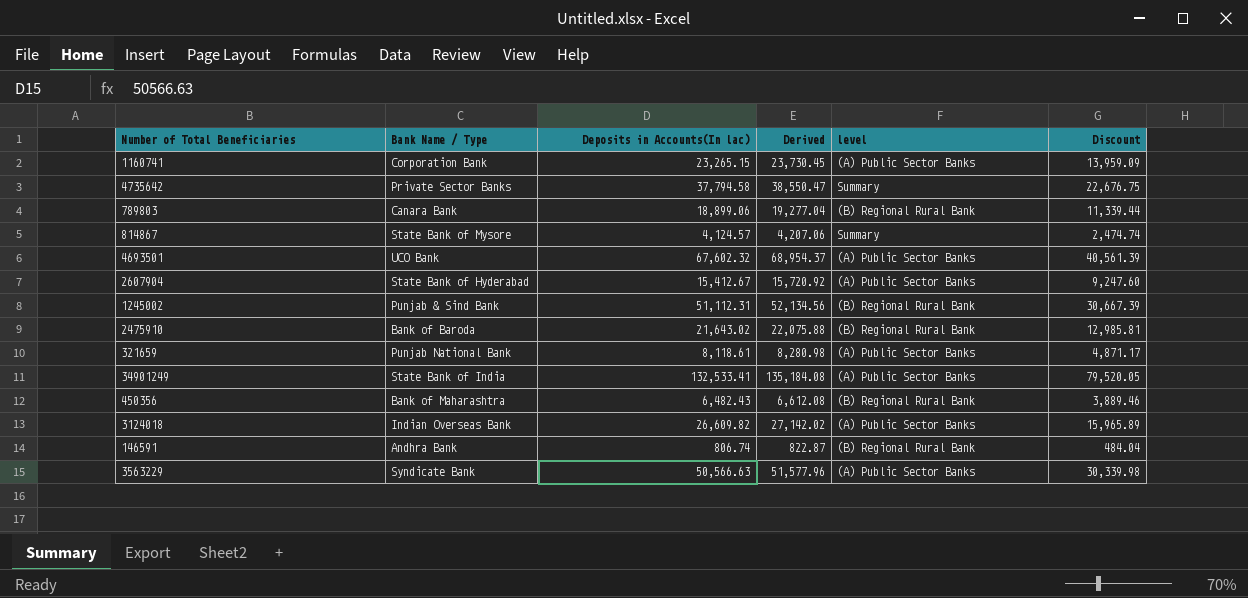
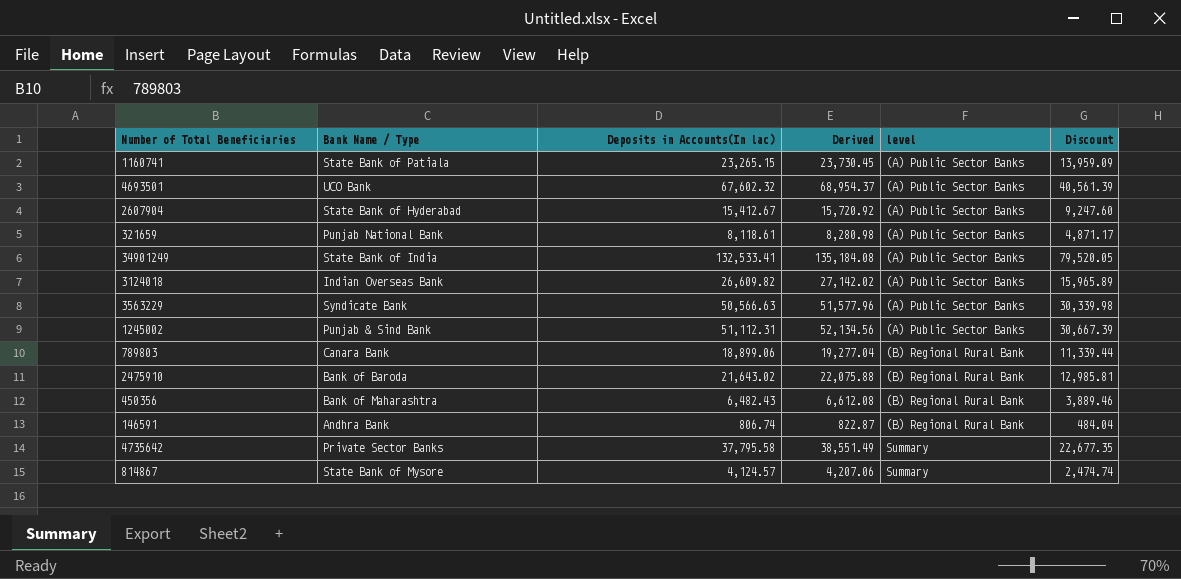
row order: none -> level ascending
1160741 | Bank Name / Type: Corporation Bank -> State Bank of Patiala
1245002 | level: (B) Regional Rural Bank -> (A) Public Sector Banks
4735642 | Deposits in Accounts(In lac): 37,794.58 -> 37,795.58
4735642 | Derived: 38,550.47 -> 38,551.49
4735642 | Discount: 22,676.75 -> 22,677.35

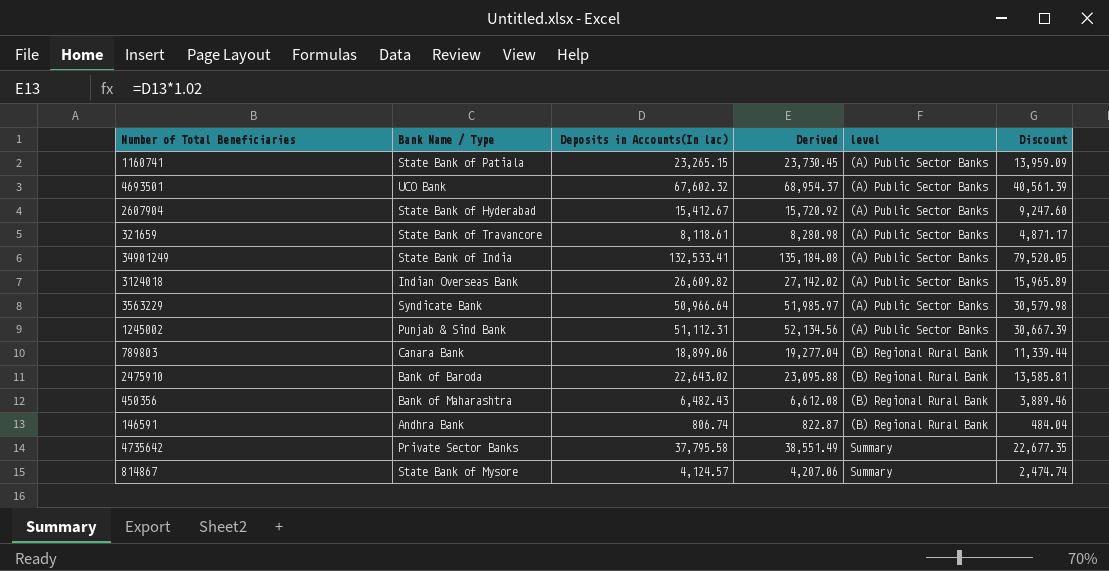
321659 | Bank Name / Type: Punjab National Bank -> State Bank of Travancore
3563229 | Deposits in Accounts(In lac): 50,566.63 -> 50,966.64
3563229 | Derived: 51,577.96 -> 51,985.97
3563229 | Discount: 30,339.98 -> 30,579.98
2475910 | Deposits in Accounts(In lac): 21,643.02 -> 22,643.02
2475910 | Derived: 22,075.88 -> 23,095.88
2475910 | Discount: 12,985.81 -> 13,585.81

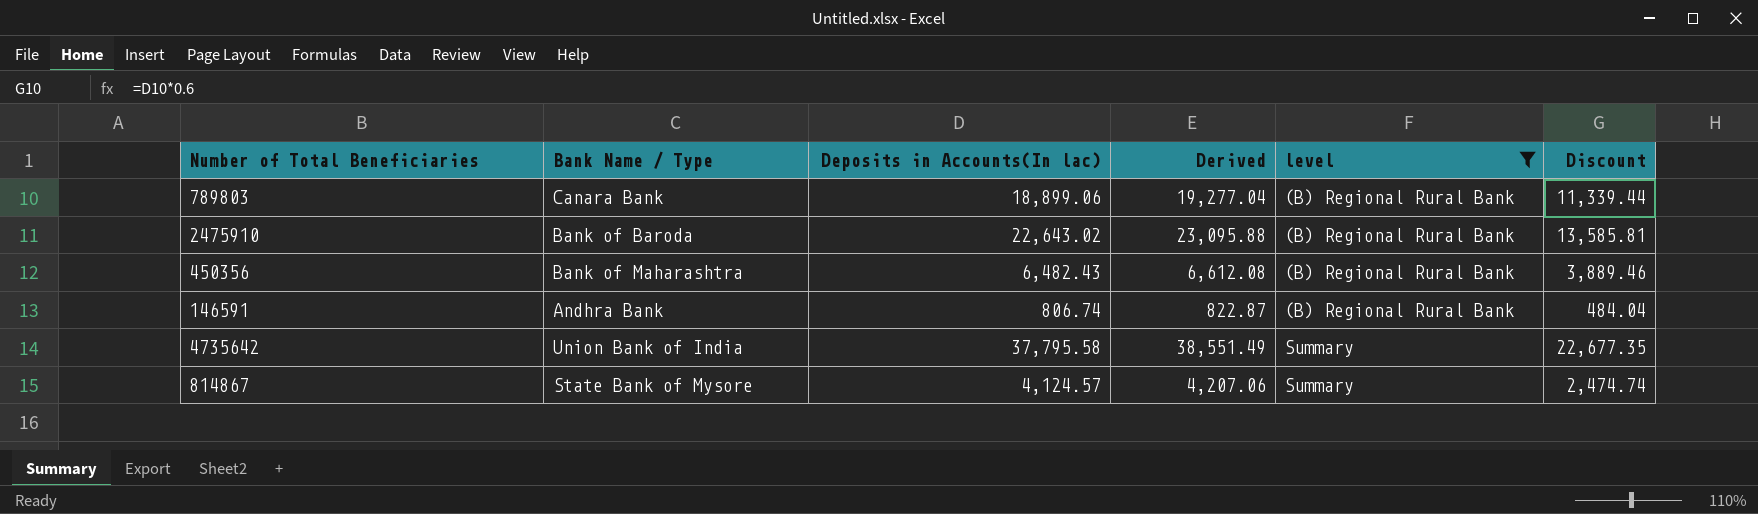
filter: none -> level != (A) Public Sector Banks
4735642 | Bank Name / Type: Private Sector Banks -> Union Bank of India

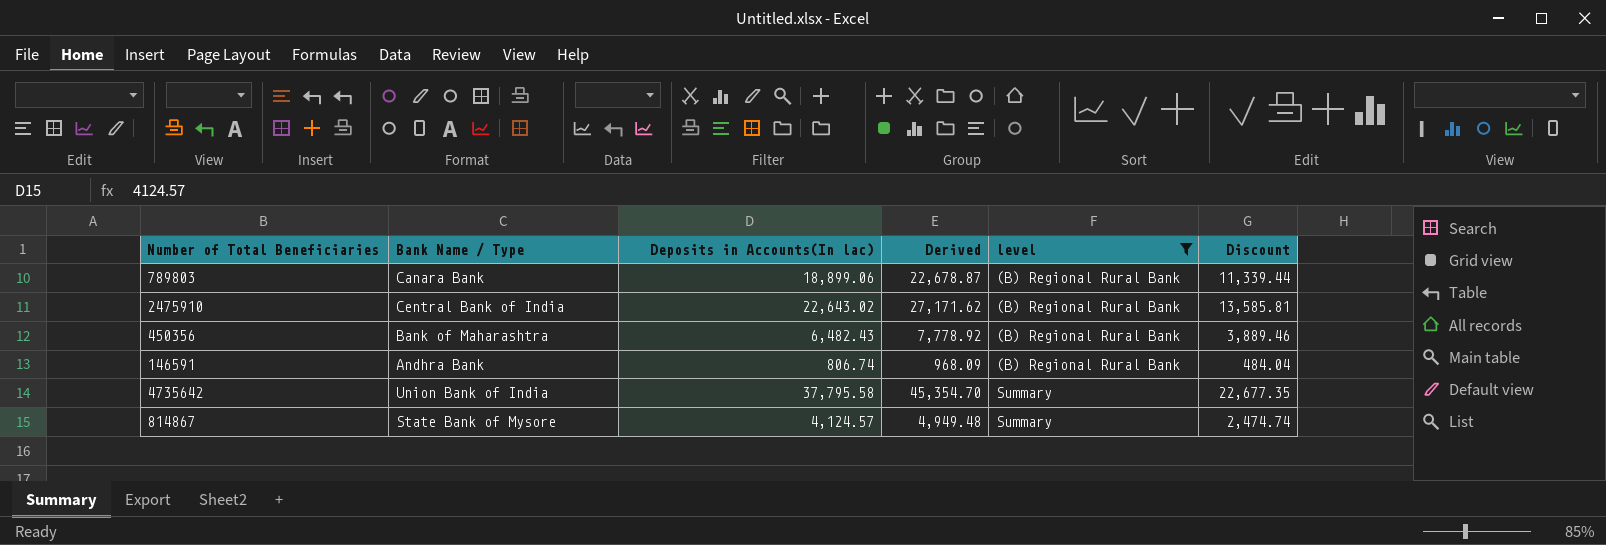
column Derived | formula: [Deposits in Accounts(In lac)] * 1.02 -> [Deposits in Accounts(In lac)] * 1.2
2475910 | Bank Name / Type: Bank of Baroda -> Central Bank of India

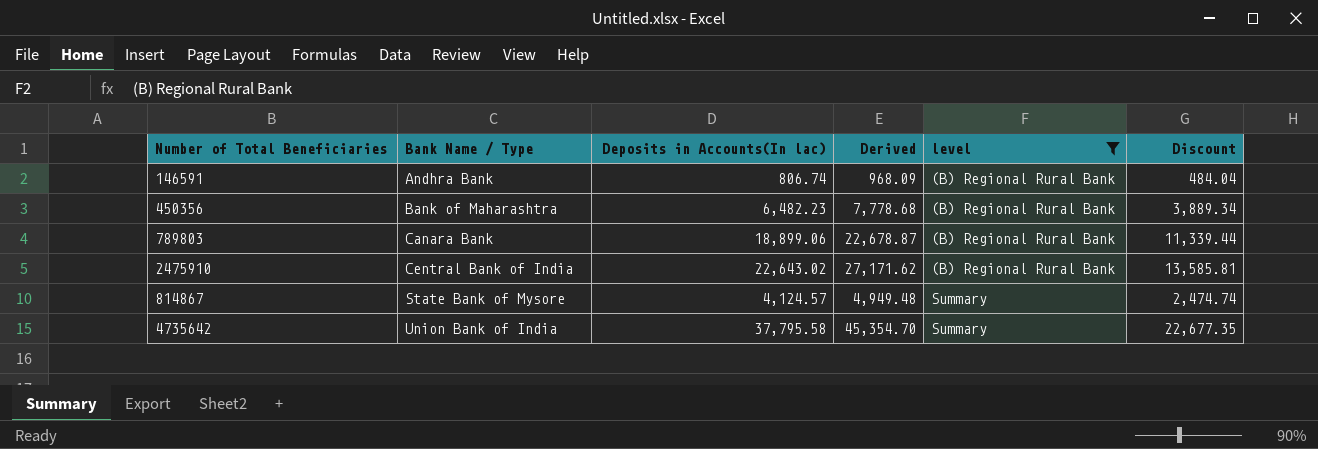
row order: level ascending -> Bank Name / Type ascending
450356 | Deposits in Accounts(In lac): 6,482.43 -> 6,482.23
450356 | Derived: 7,778.92 -> 7,778.68
450356 | Discount: 3,889.46 -> 3,889.34

